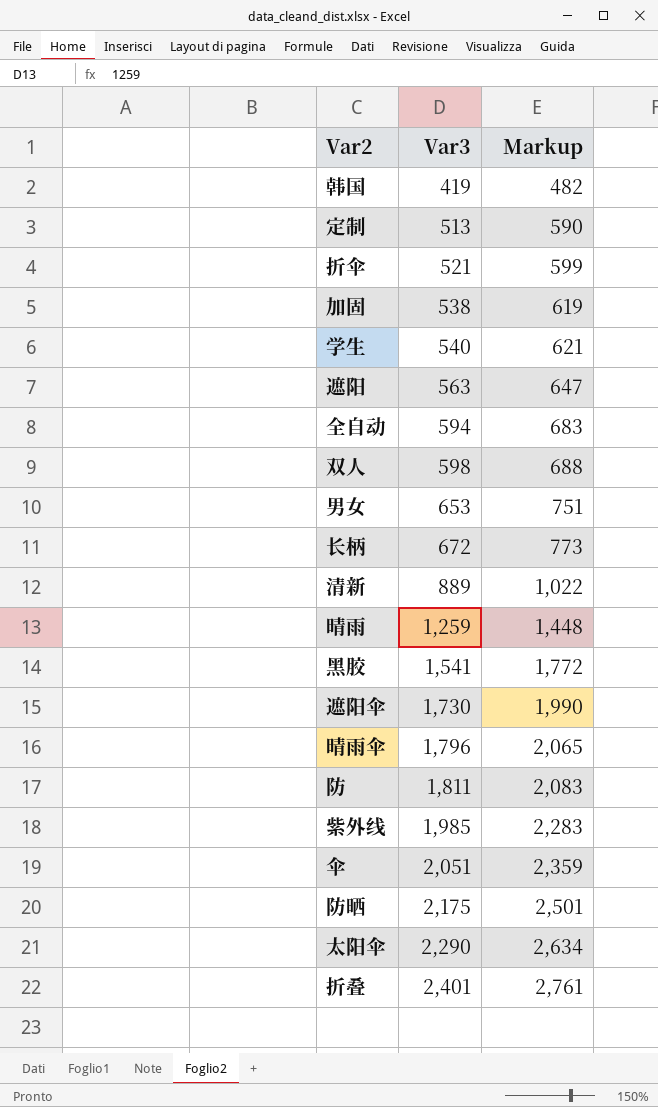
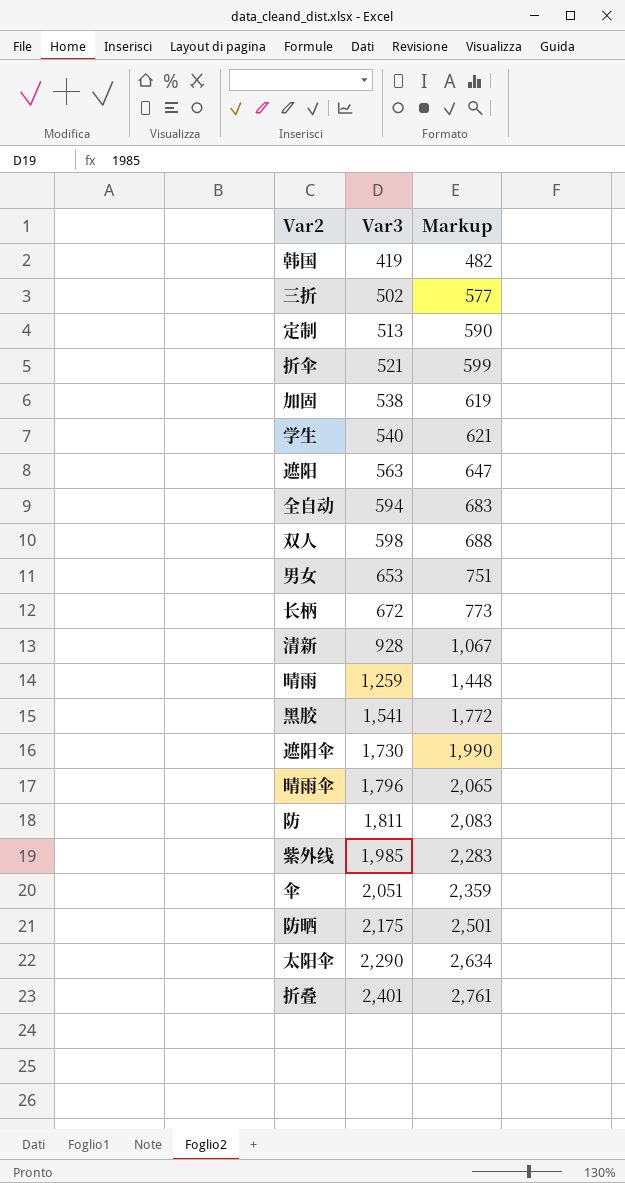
row 三折: none -> 502 | 577
清新 | Var3: 889 -> 928
清新 | Markup: 1,022 -> 1,067

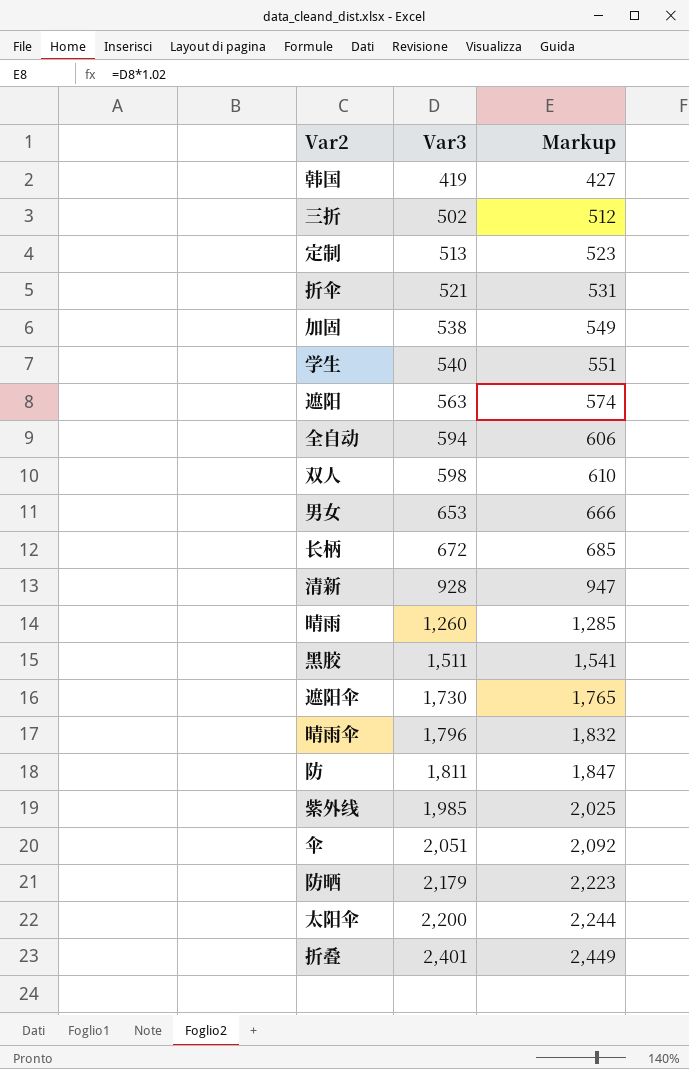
column Markup | formula: [Var3] * 1.15 -> [Var3] * 1.02
晴雨 | Var3: 1,259 -> 1,260
黑胶 | Var3: 1,541 -> 1,511
防晒 | Var3: 2,175 -> 2,179
太阳伞 | Var3: 2,290 -> 2,200

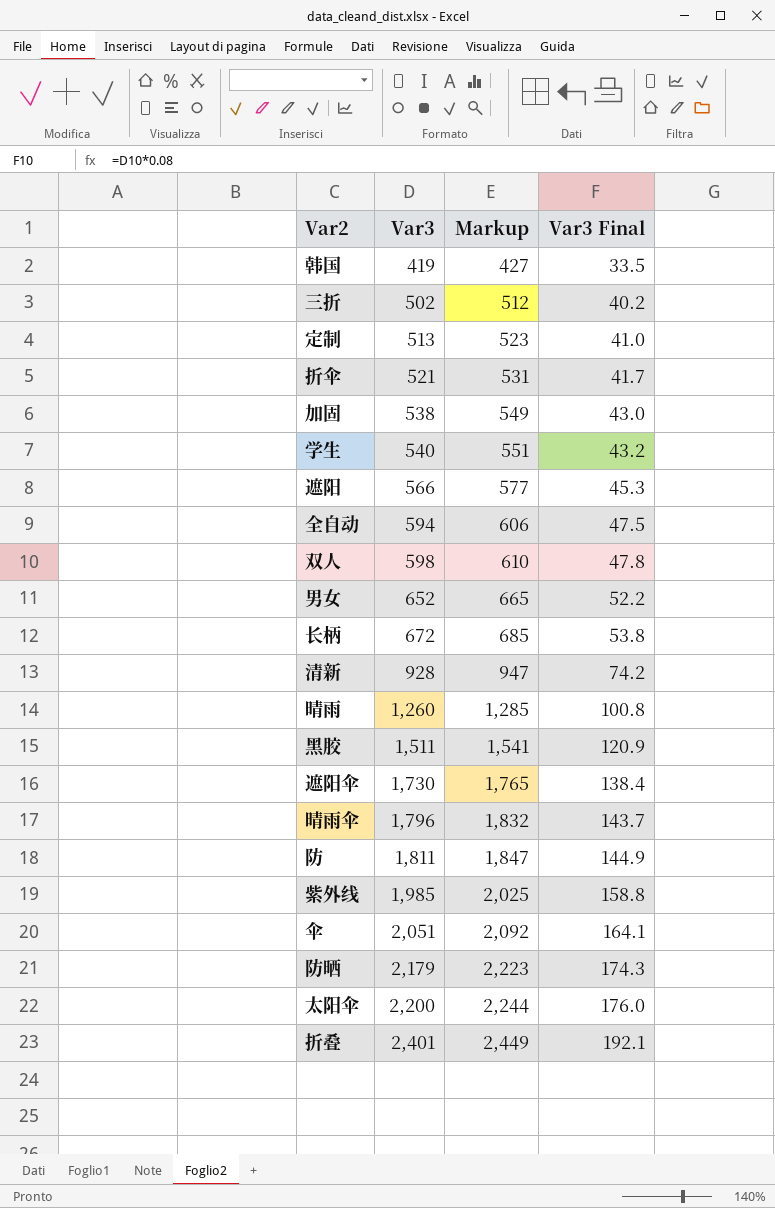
column Var3 Final | formula: none -> [Var3] * 0.08
遮阳 | Var3: 563 -> 566
遮阳 | Markup: 574 -> 577
男女 | Var3: 653 -> 652
男女 | Markup: 666 -> 665

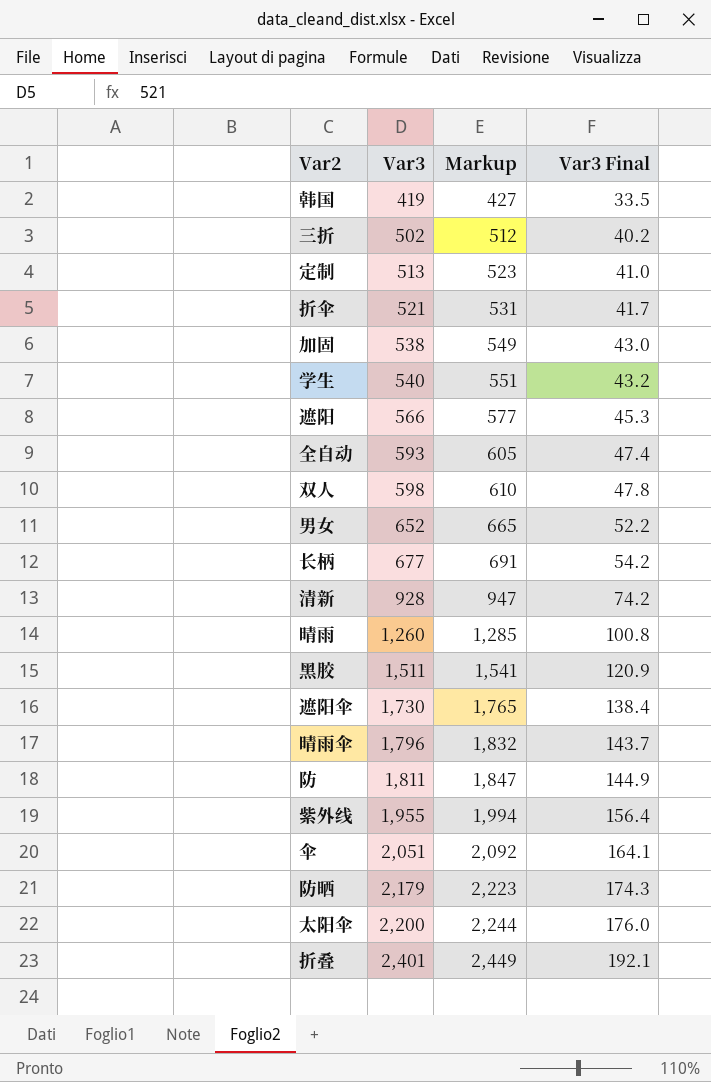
全自动 | Var3: 594 -> 593
全自动 | Markup: 606 -> 605
全自动 | Var3 Final: 47.5 -> 47.4
长柄 | Var3: 672 -> 677
长柄 | Markup: 685 -> 691
长柄 | Var3 Final: 53.8 -> 54.2
紫外线 | Var3: 1,985 -> 1,955
紫外线 | Markup: 2,025 -> 1,994
紫外线 | Var3 Final: 158.8 -> 156.4

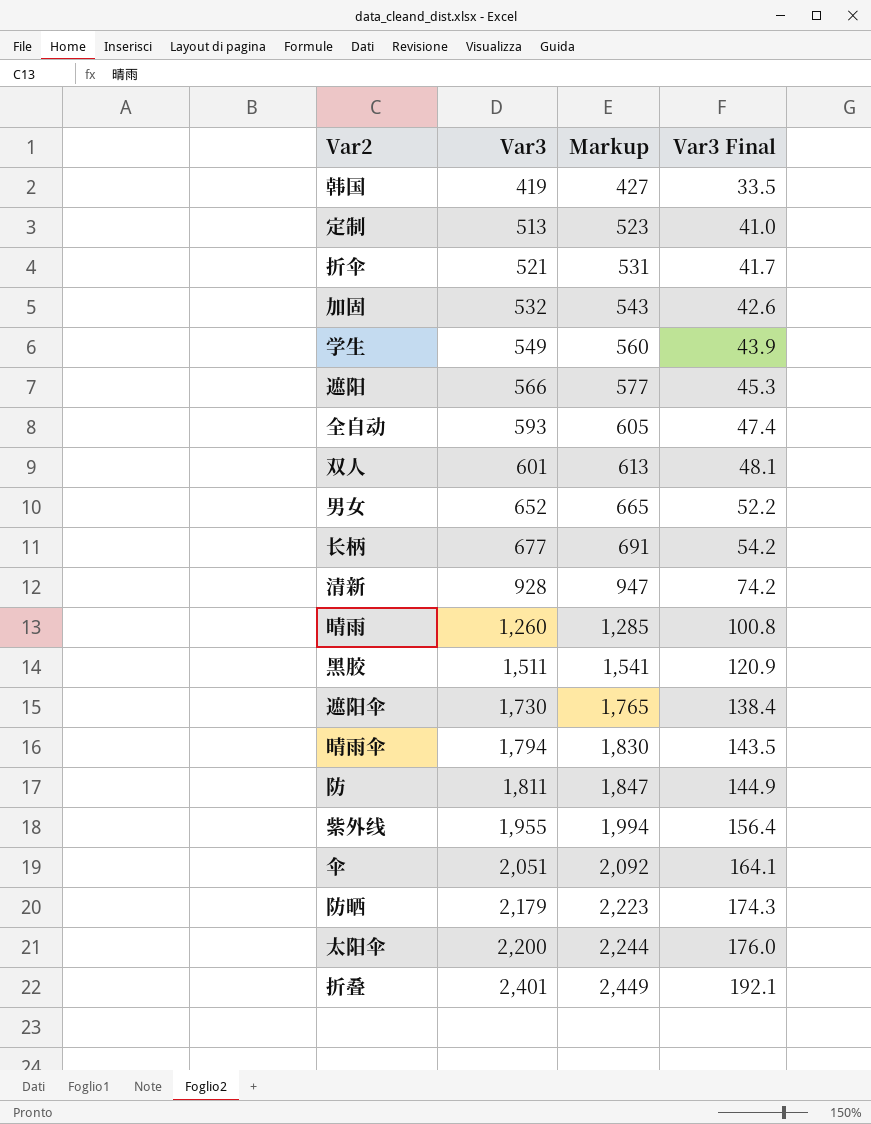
row 三折: 502 | 512 | 40.2 -> none
加固 | Var3: 538 -> 532
加固 | Markup: 549 -> 543
加固 | Var3 Final: 43.0 -> 42.6
学生 | Var3: 540 -> 549
学生 | Markup: 551 -> 560
学生 | Var3 Final: 43.2 -> 43.9
双人 | Var3: 598 -> 601
双人 | Markup: 610 -> 613
双人 | Var3 Final: 47.8 -> 48.1
晴雨伞 | Var3: 1,796 -> 1,794
晴雨伞 | Markup: 1,832 -> 1,830
晴雨伞 | Var3 Final: 143.7 -> 143.5

